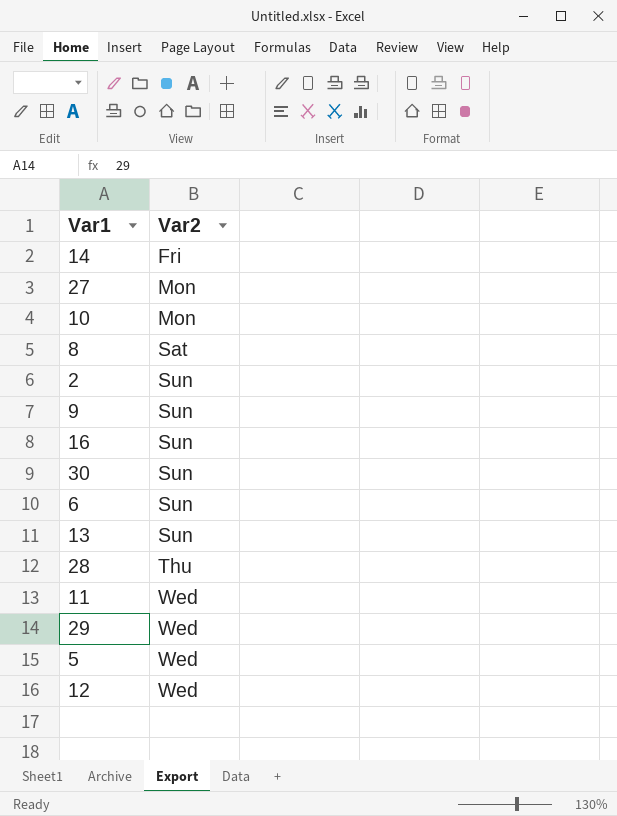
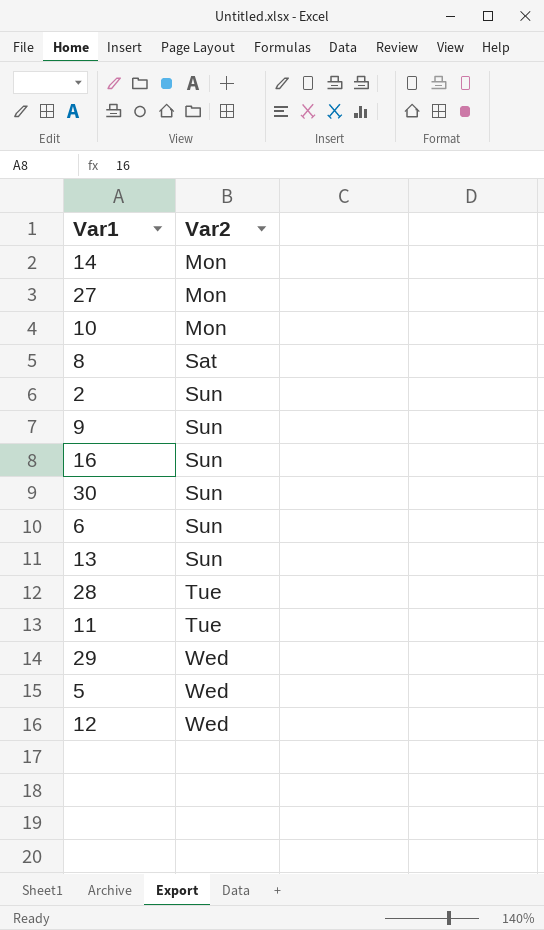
14 | Var2: Fri -> Mon
28 | Var2: Thu -> Tue
11 | Var2: Wed -> Tue

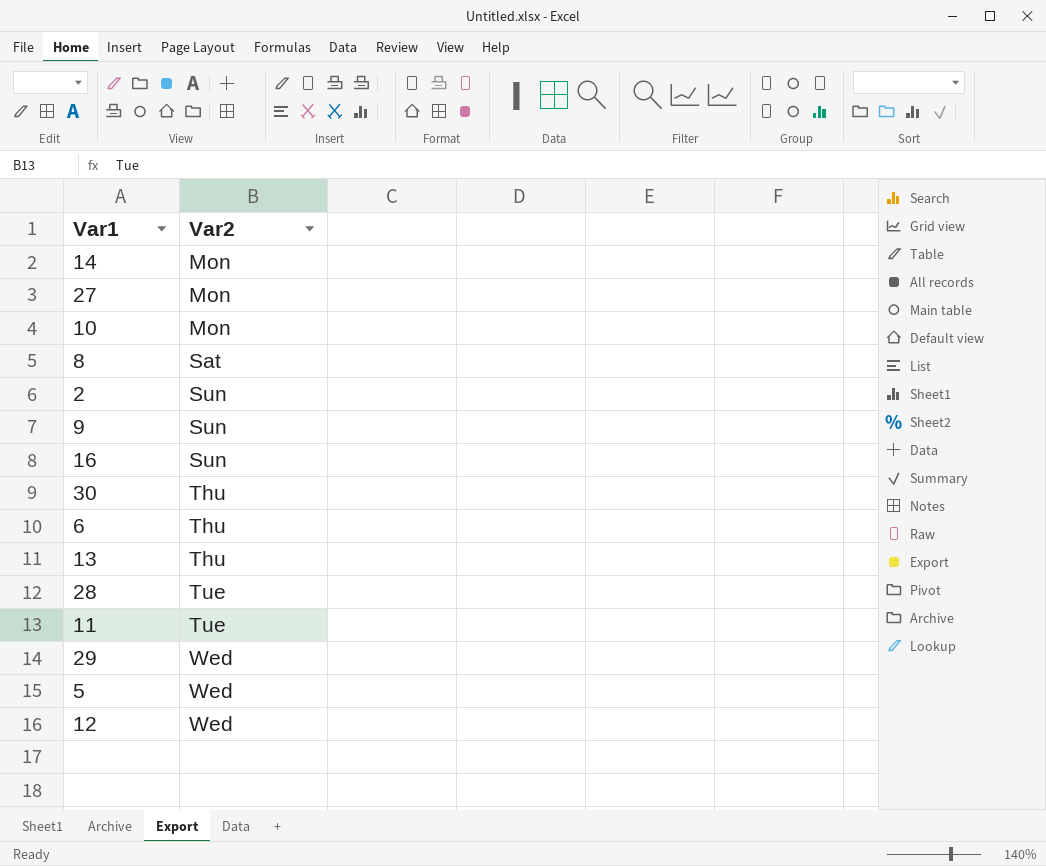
30 | Var2: Sun -> Thu
6 | Var2: Sun -> Thu
13 | Var2: Sun -> Thu

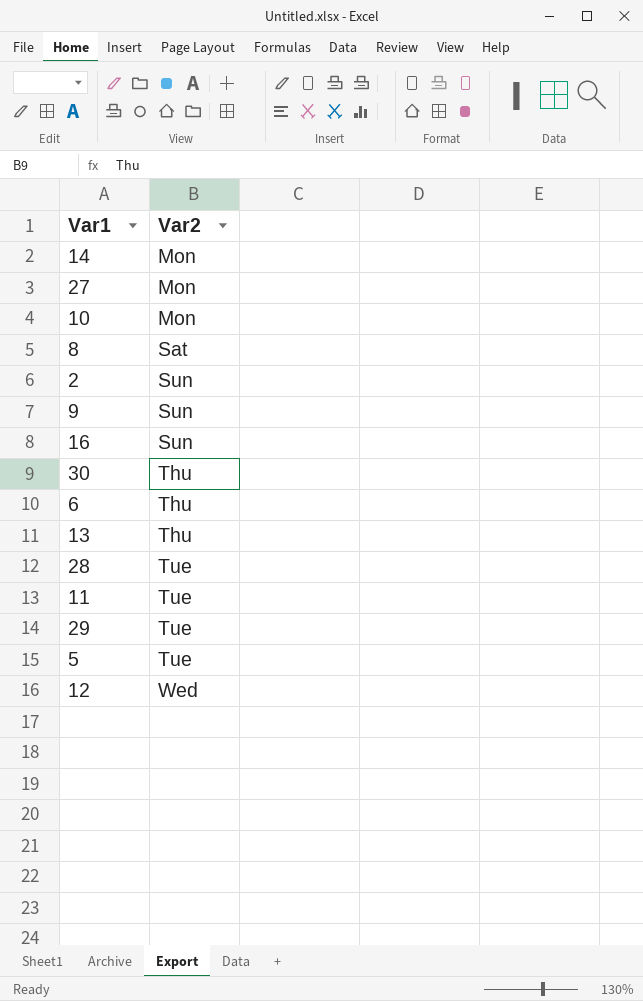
29 | Var2: Wed -> Tue
5 | Var2: Wed -> Tue

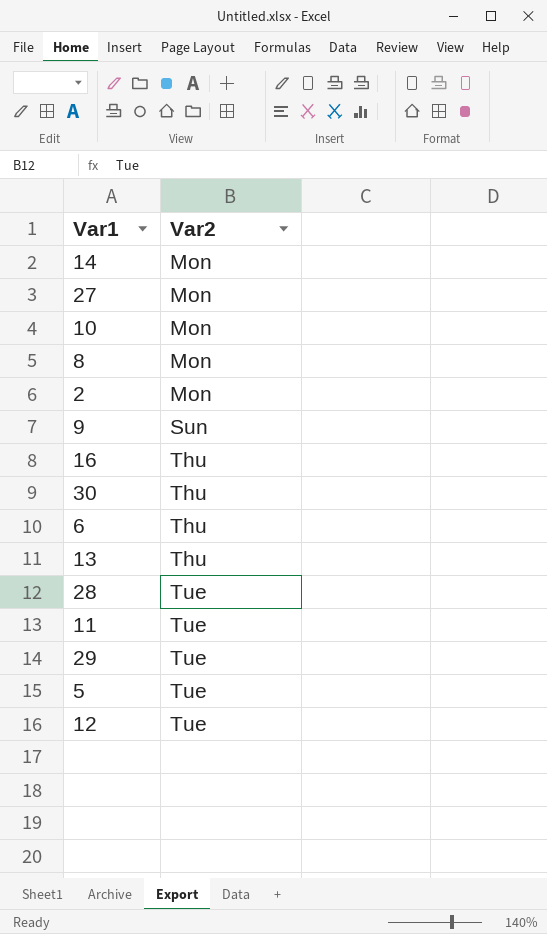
8 | Var2: Sat -> Mon
2 | Var2: Sun -> Mon
16 | Var2: Sun -> Thu
12 | Var2: Wed -> Tue

